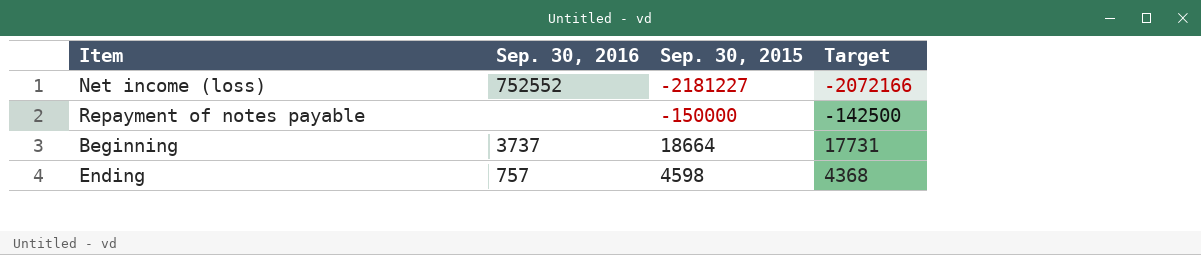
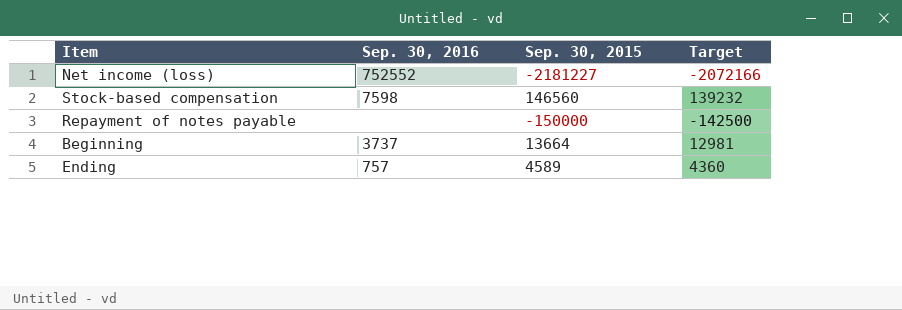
row Stock-based compensation: none -> 7598 | 146560 | 139232
Beginning | Sep. 30, 2015: 18664 -> 13664
Beginning | Target: 17731 -> 12981
Ending | Sep. 30, 2015: 4598 -> 4589
Ending | Target: 4368 -> 4360

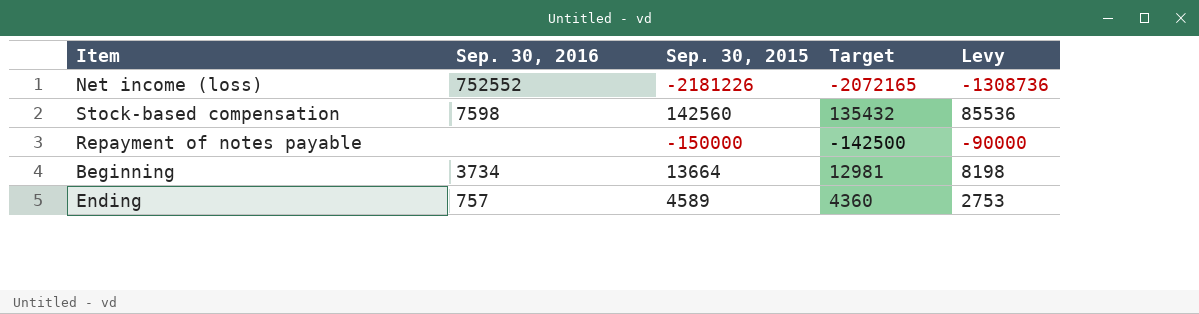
column Levy | formula: none -> [Sep. 30, 2015] * 0.6
Net income (loss) | Sep. 30, 2015: -2181227 -> -2181226
Net income (loss) | Target: -2072166 -> -2072165
Stock-based compensation | Sep. 30, 2015: 146560 -> 142560
Stock-based compensation | Target: 139232 -> 135432
Beginning | Sep. 30, 2016: 3737 -> 3734

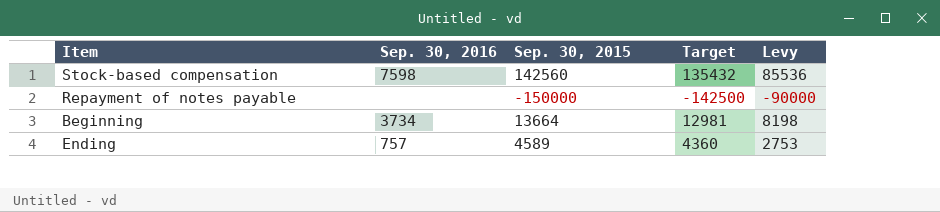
row Net income (loss): 752552 | -2181226 | -2072165 | -1308736 -> none

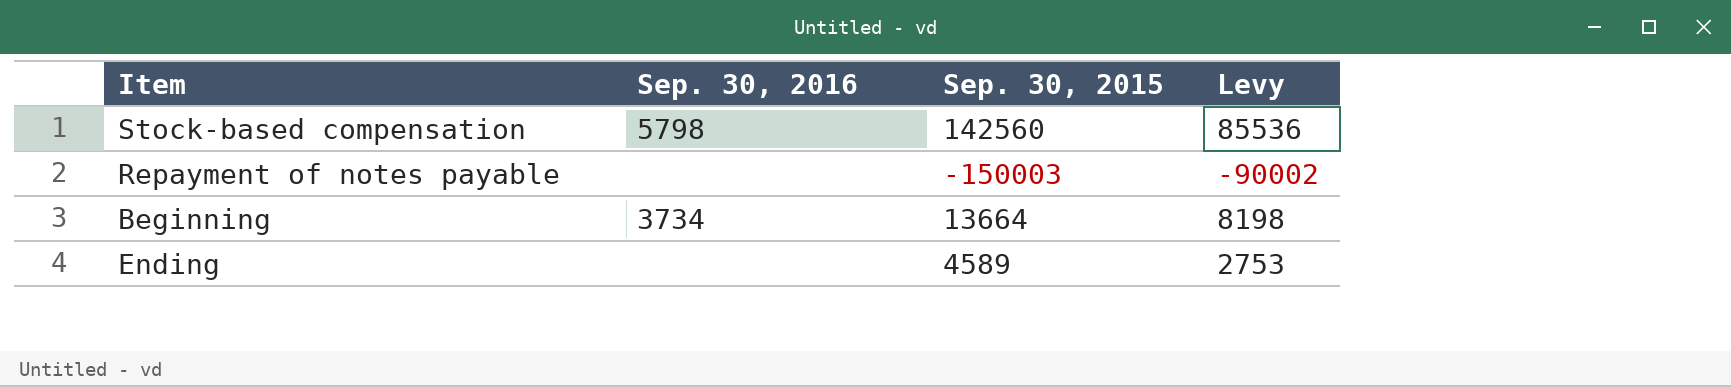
column Target | formula: [Sep. 30, 2015] * 0.95 -> none
Stock-based compensation | Sep. 30, 2016: 7598 -> 5798
Repayment of notes payable | Sep. 30, 2015: -150000 -> -150003
Repayment of notes payable | Levy: -90000 -> -90002
Ending | Sep. 30, 2016: 757 -> none

